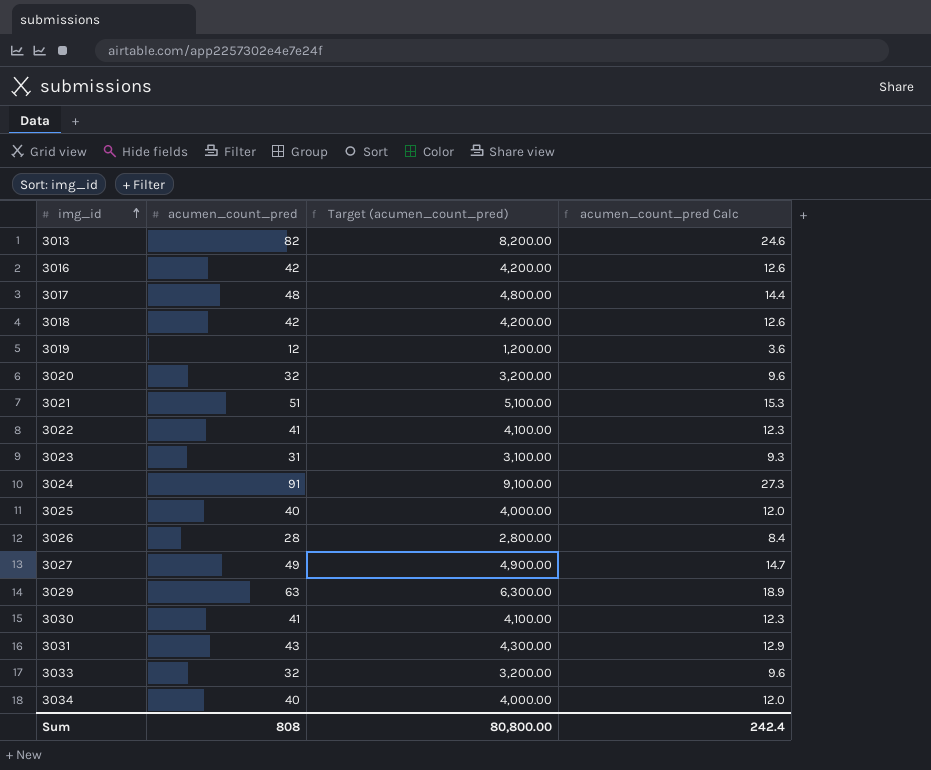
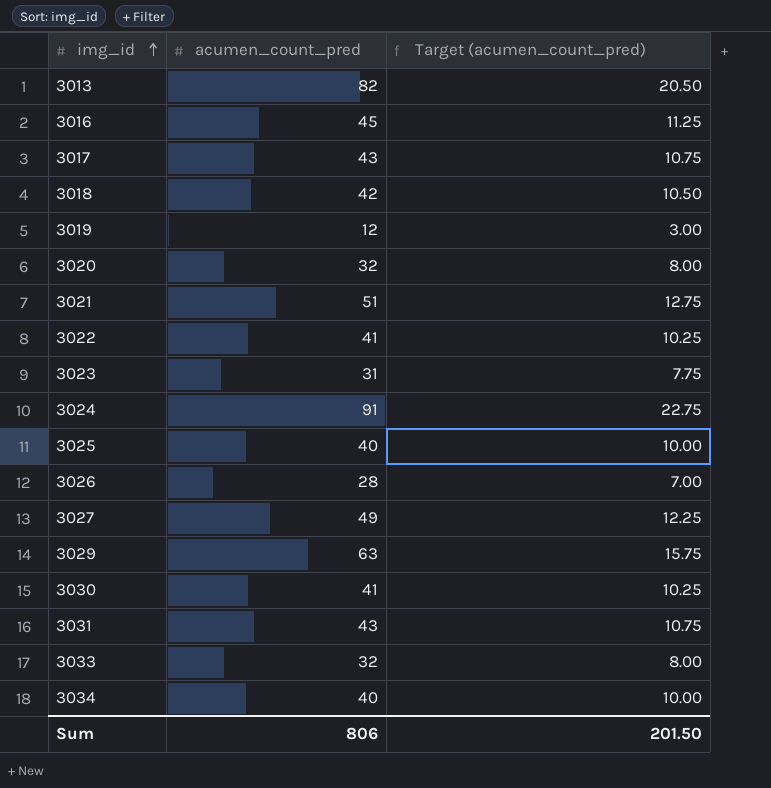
column acumen_count_pred Calc | formula: [acumen_count_pred] * 0.3 -> none
column Target (acumen_count_pred) | formula: [acumen_count_pred] * 100 -> [acumen_count_pred] * 0.25
3016 | acumen_count_pred: 42 -> 45
3017 | acumen_count_pred: 48 -> 43
Sum | acumen_count_pred: 808 -> 806
Sum | Target (acumen_count_pred): 80,800.00 -> 201.50

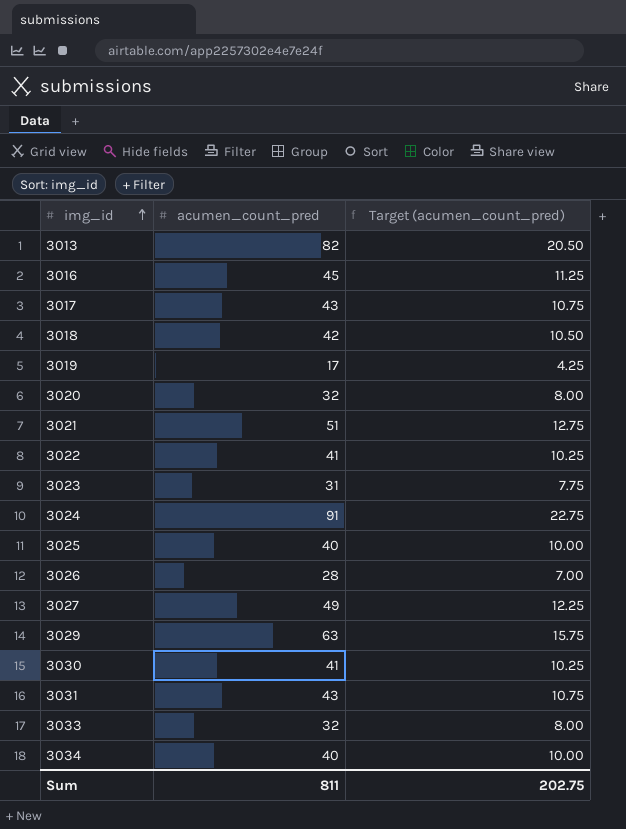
3019 | acumen_count_pred: 12 -> 17
3019 | Target (acumen_count_pred): 3.00 -> 4.25
Sum | acumen_count_pred: 806 -> 811
Sum | Target (acumen_count_pred): 201.50 -> 202.75

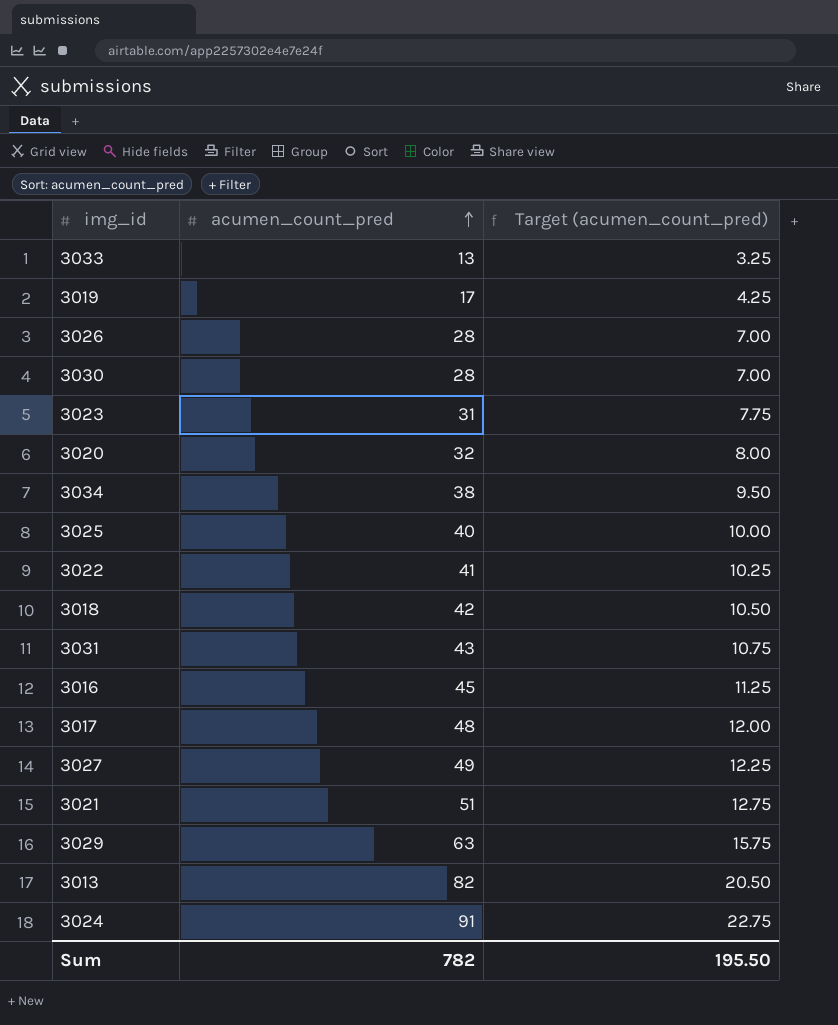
row order: img_id ascending -> acumen_count_pred ascending
3033 | acumen_count_pred: 32 -> 13
3033 | Target (acumen_count_pred): 8.00 -> 3.25
3030 | acumen_count_pred: 41 -> 28
3030 | Target (acumen_count_pred): 10.25 -> 7.00
3034 | acumen_count_pred: 40 -> 38
3034 | Target (acumen_count_pred): 10.00 -> 9.50
3017 | acumen_count_pred: 43 -> 48
3017 | Target (acumen_count_pred): 10.75 -> 12.00
Sum | acumen_count_pred: 811 -> 782
Sum | Target (acumen_count_pred): 202.75 -> 195.50

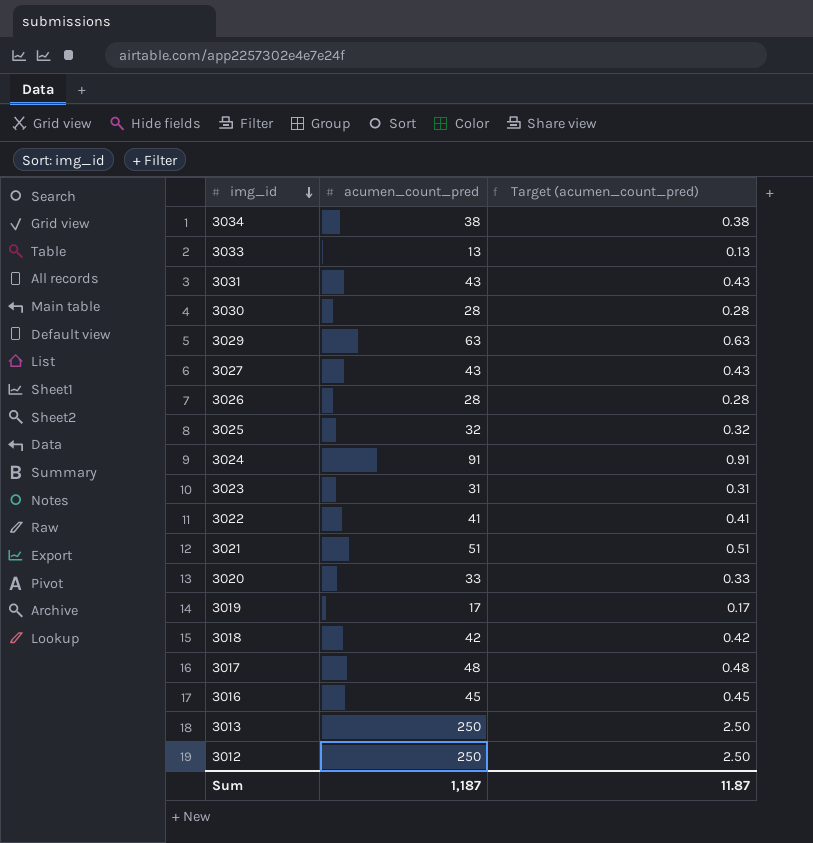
row order: acumen_count_pred ascending -> img_id descending
column Target (acumen_count_pred) | formula: [acumen_count_pred] * 0.25 -> [acumen_count_pred] * 0.01
3027 | acumen_count_pred: 49 -> 43
3025 | acumen_count_pred: 40 -> 32
3020 | acumen_count_pred: 32 -> 33
3013 | acumen_count_pred: 82 -> 250
row 3012: none -> 250 | 2.50
Sum | acumen_count_pred: 782 -> 1,187
Sum | Target (acumen_count_pred): 195.50 -> 11.87

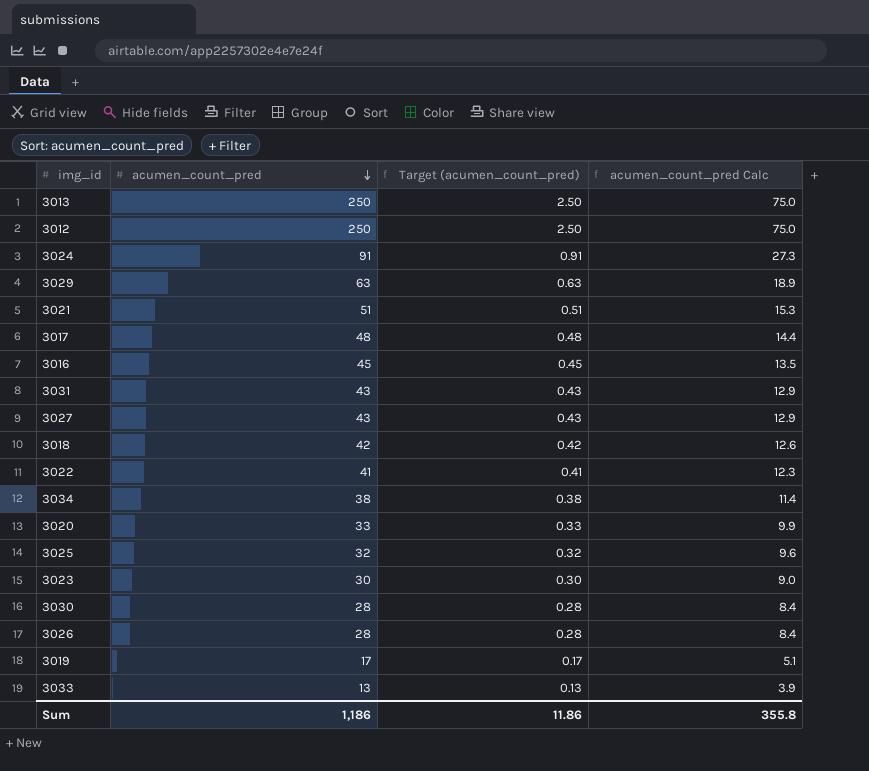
row order: img_id descending -> acumen_count_pred descending
column acumen_count_pred Calc | formula: none -> [acumen_count_pred] * 0.3
3023 | acumen_count_pred: 31 -> 30
3023 | Target (acumen_count_pred): 0.31 -> 0.30
Sum | acumen_count_pred: 1,187 -> 1,186
Sum | Target (acumen_count_pred): 11.87 -> 11.86

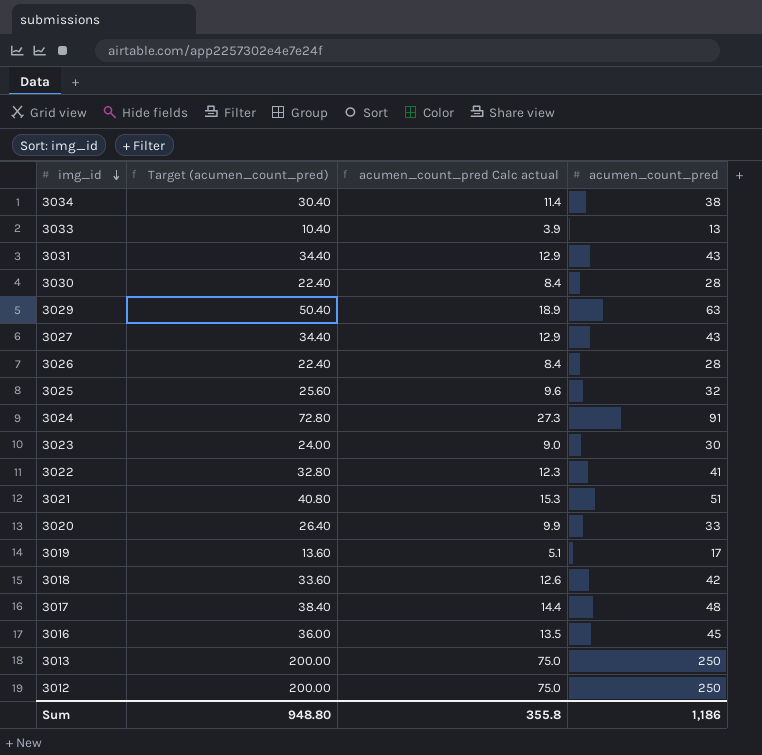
row order: acumen_count_pred descending -> img_id descending
column Target (acumen_count_pred) | formula: [acumen_count_pred] * 0.01 -> [acumen_count_pred] * 0.8
column name: acumen_count_pred Calc -> acumen_count_pred Calc actual
column acumen_count_pred | position: 2 -> 4
Sum | Target (acumen_count_pred): 11.86 -> 948.80

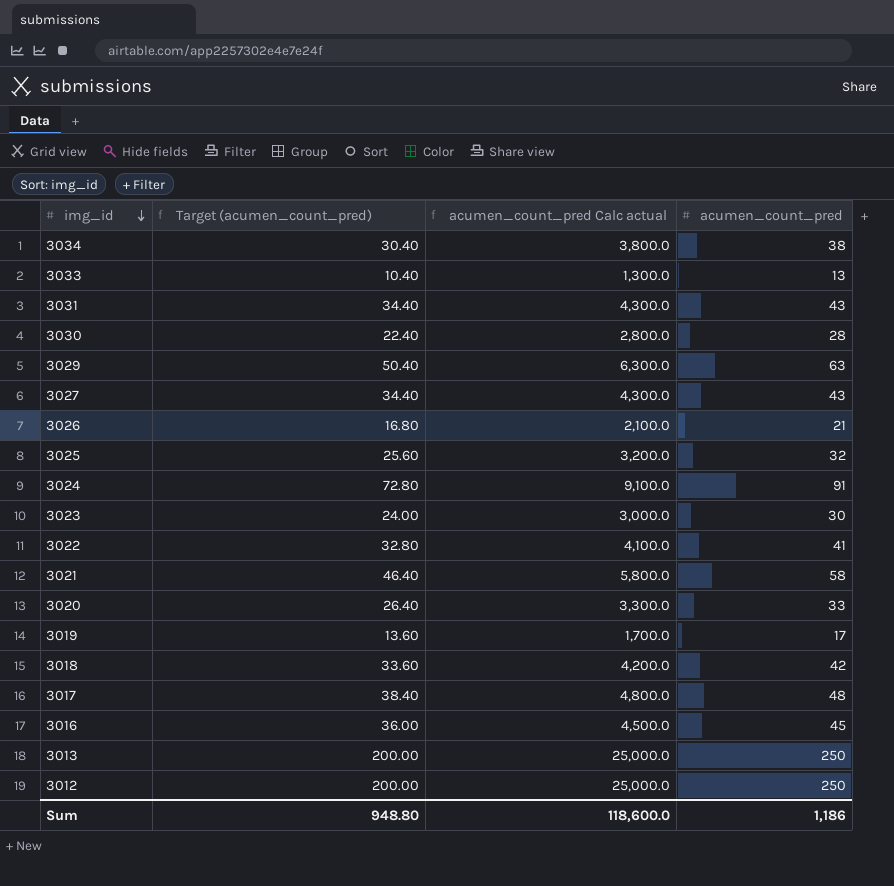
column acumen_count_pred Calc actual | formula: [acumen_count_pred] * 0.3 -> [acumen_count_pred] * 100
3026 | Target (acumen_count_pred): 22.40 -> 16.80
3026 | acumen_count_pred: 28 -> 21
3021 | Target (acumen_count_pred): 40.80 -> 46.40
3021 | acumen_count_pred: 51 -> 58
Sum | acumen_count_pred Calc actual: 355.8 -> 118,600.0

